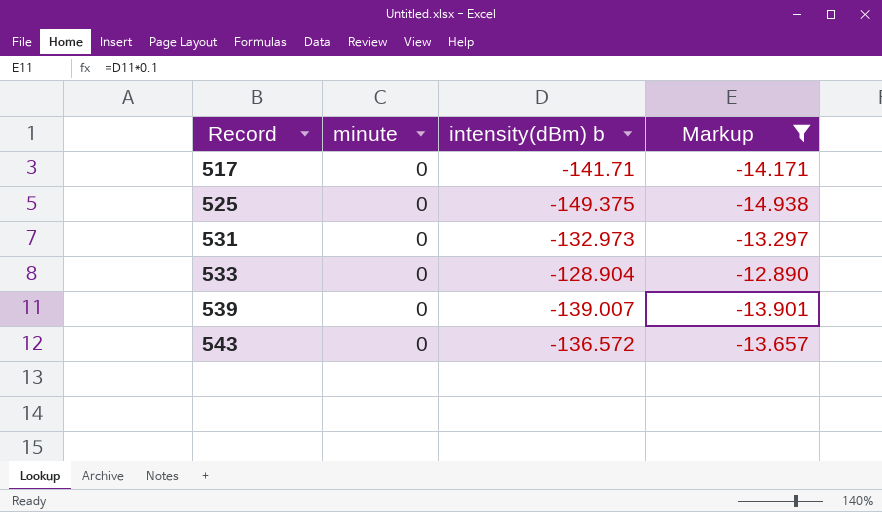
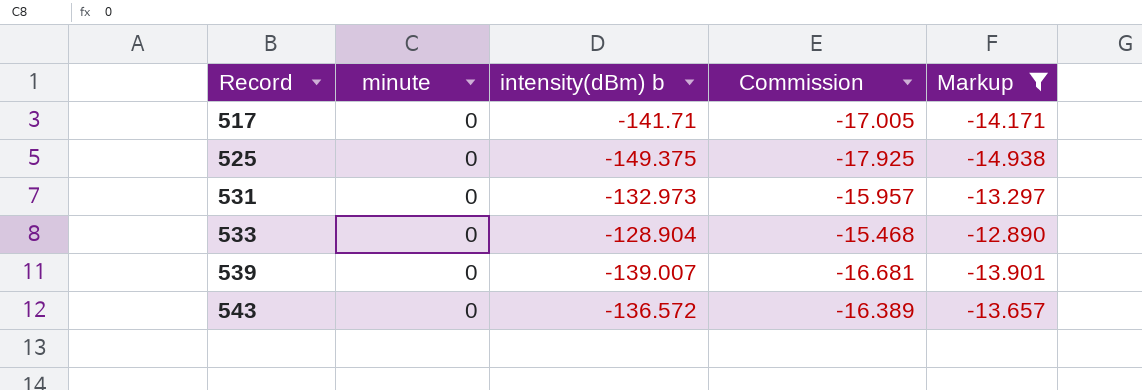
column Commission | formula: none -> [intensity(dBm) b] * 0.12

